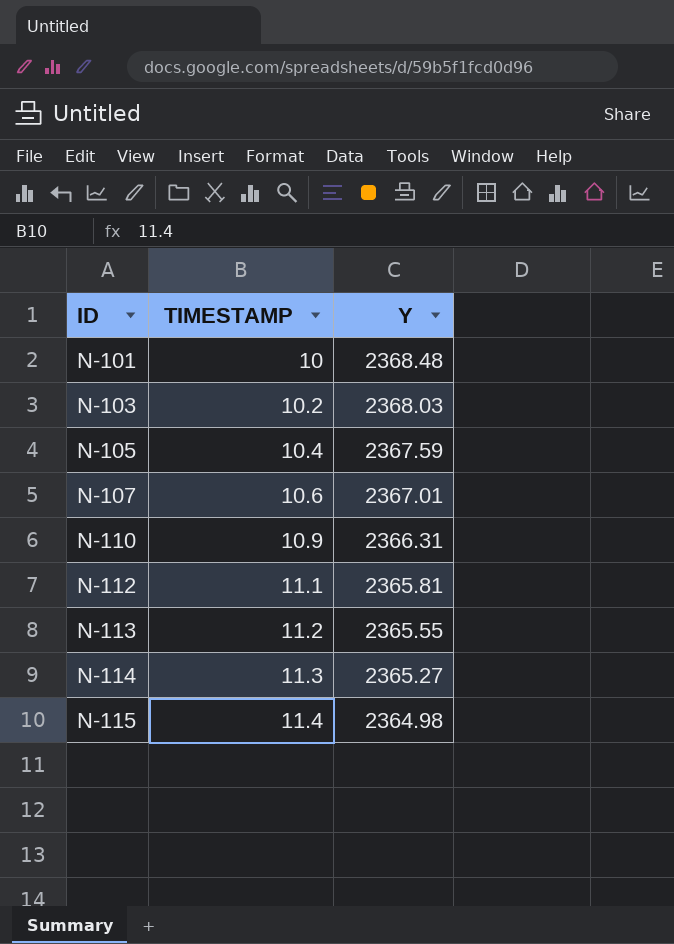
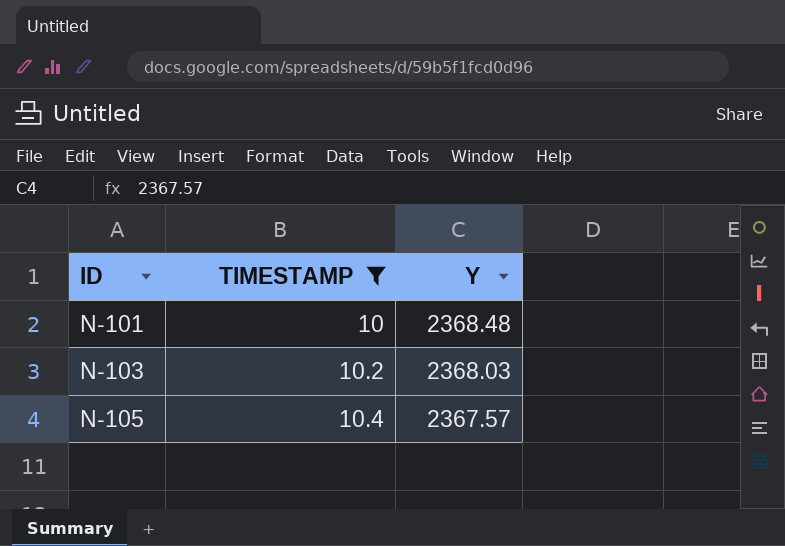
filter: none -> TIMESTAMP <= 10.4
N-105 | Y: 2367.59 -> 2367.57

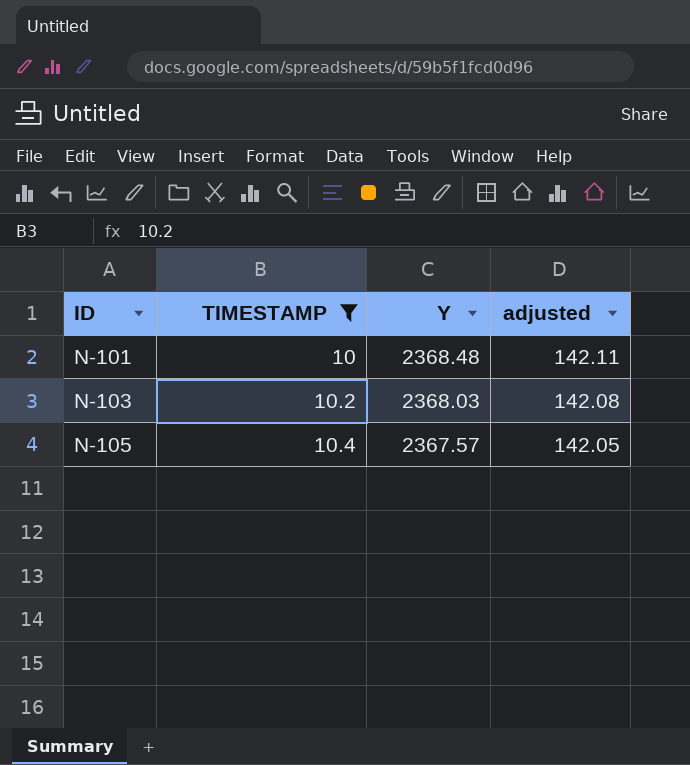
column adjusted | formula: none -> [Y] * 0.06

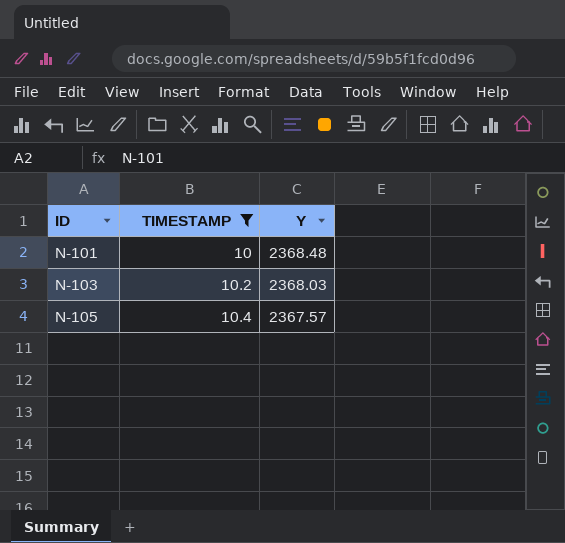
column adjusted | formula: [Y] * 0.06 -> none

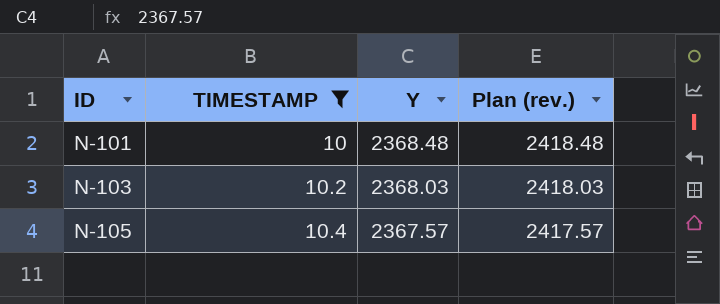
column Plan (rev.) | formula: none -> [Y] + 50

